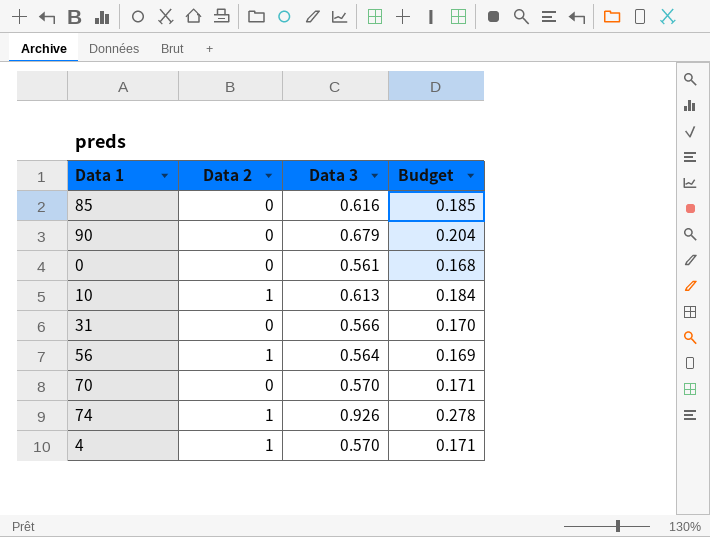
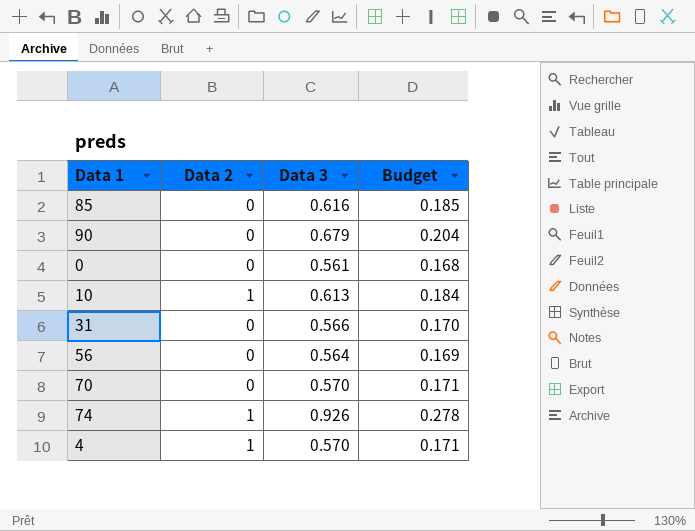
56 | Data 2: 1 -> 0

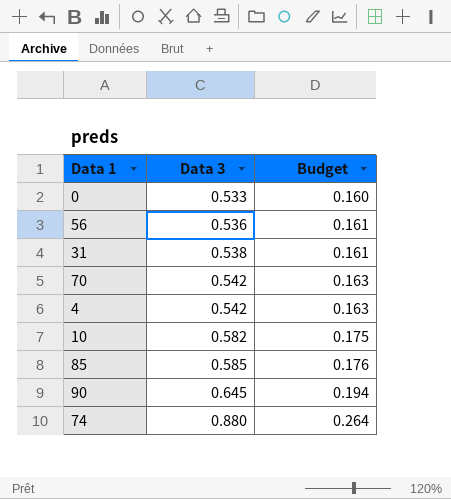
row order: none -> Data 3 ascending
column Data 2 | position: 2 -> none
0 | Data 3: 0.561 -> 0.533
0 | Budget: 0.168 -> 0.160
56 | Data 3: 0.564 -> 0.536
56 | Budget: 0.169 -> 0.161
31 | Data 3: 0.566 -> 0.538
31 | Budget: 0.170 -> 0.161
70 | Data 3: 0.570 -> 0.542
70 | Budget: 0.171 -> 0.163
4 | Data 3: 0.570 -> 0.542
4 | Budget: 0.171 -> 0.163
10 | Data 3: 0.613 -> 0.582
10 | Budget: 0.184 -> 0.175
85 | Data 3: 0.616 -> 0.585
85 | Budget: 0.185 -> 0.176
90 | Data 3: 0.679 -> 0.645
90 | Budget: 0.204 -> 0.194
74 | Data 3: 0.926 -> 0.880
74 | Budget: 0.278 -> 0.264

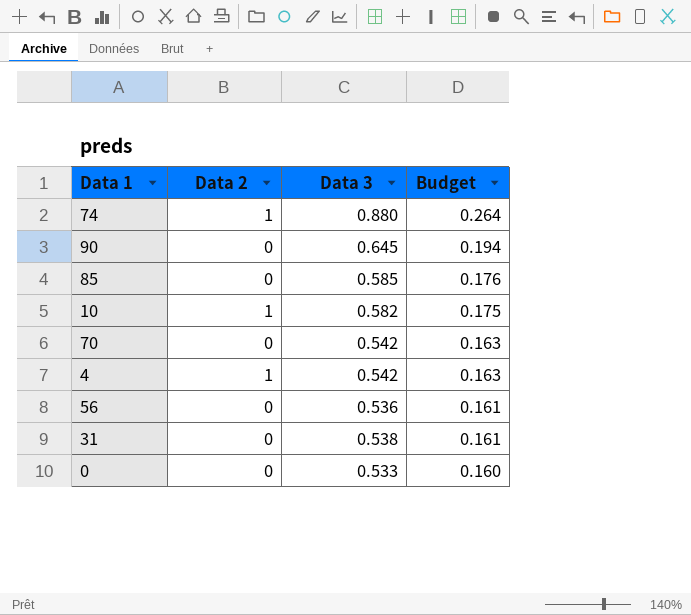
row order: Data 3 ascending -> Budget descending
column Data 2 | position: none -> 2

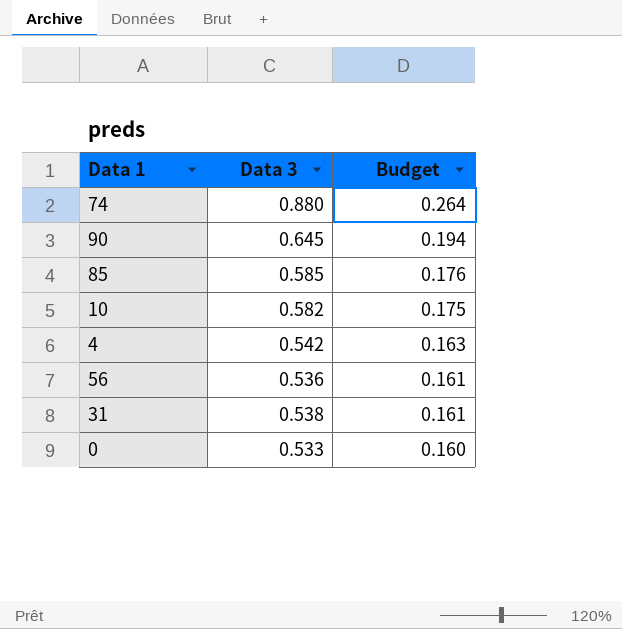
column Data 2 | position: 2 -> none
row 70: 0 | 0.542 | 0.163 -> none

